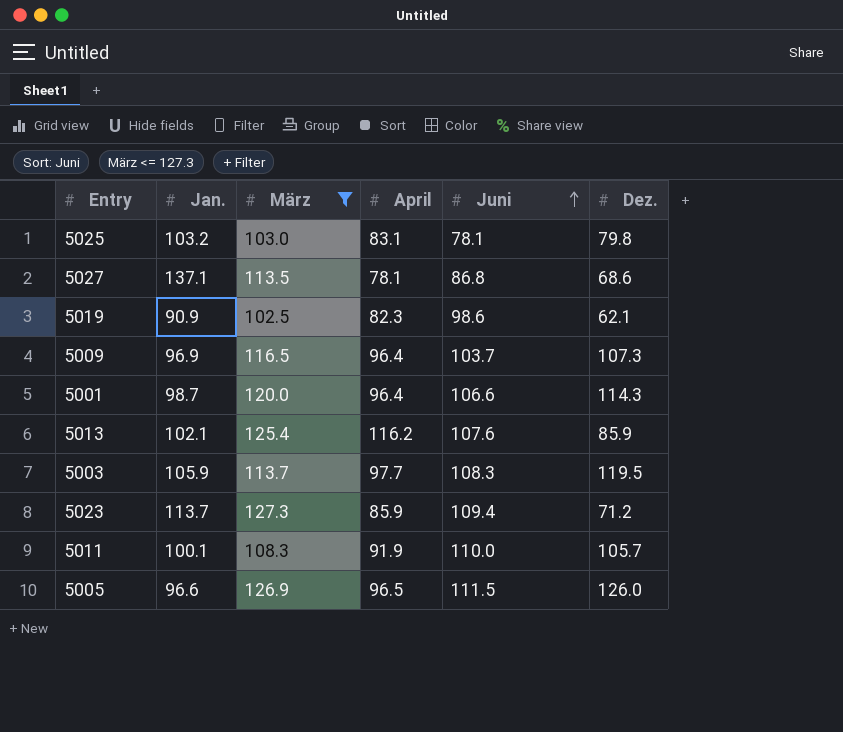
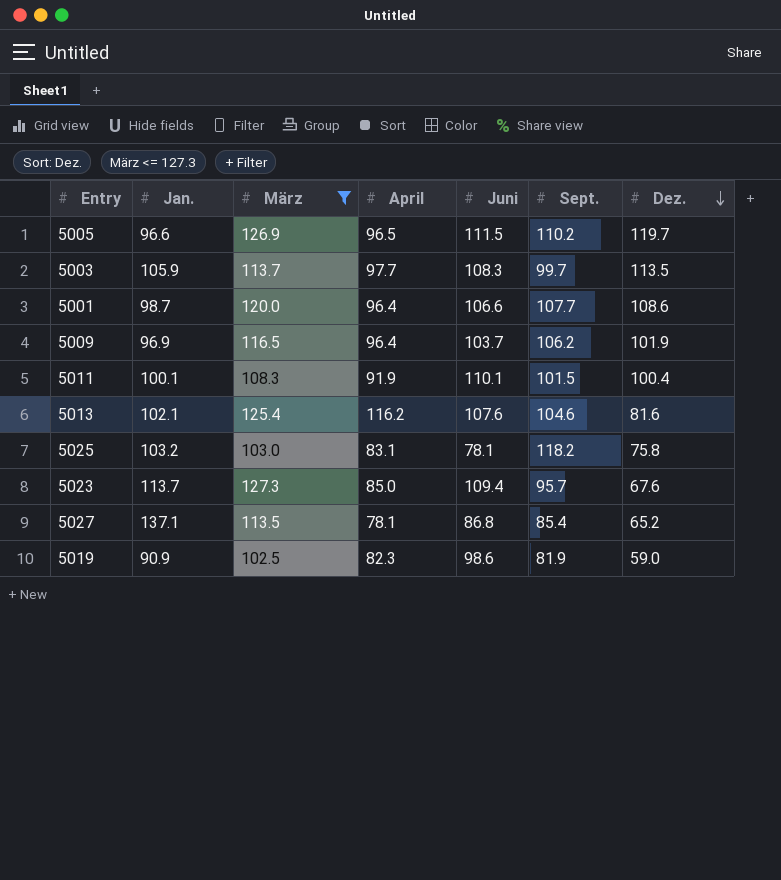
row order: Juni ascending -> Dez. descending
column Sept. | position: none -> 6
5005 | Dez.: 126.0 -> 119.7
5003 | Dez.: 119.5 -> 113.5
5001 | Dez.: 114.3 -> 108.6
5009 | Dez.: 107.3 -> 101.9
5011 | Juni: 110.0 -> 110.1
5011 | Dez.: 105.7 -> 100.4
5013 | Dez.: 85.9 -> 81.6
5025 | Dez.: 79.8 -> 75.8
5023 | April: 85.9 -> 85.0
5023 | Dez.: 71.2 -> 67.6
5027 | Dez.: 68.6 -> 65.2
5019 | Dez.: 62.1 -> 59.0

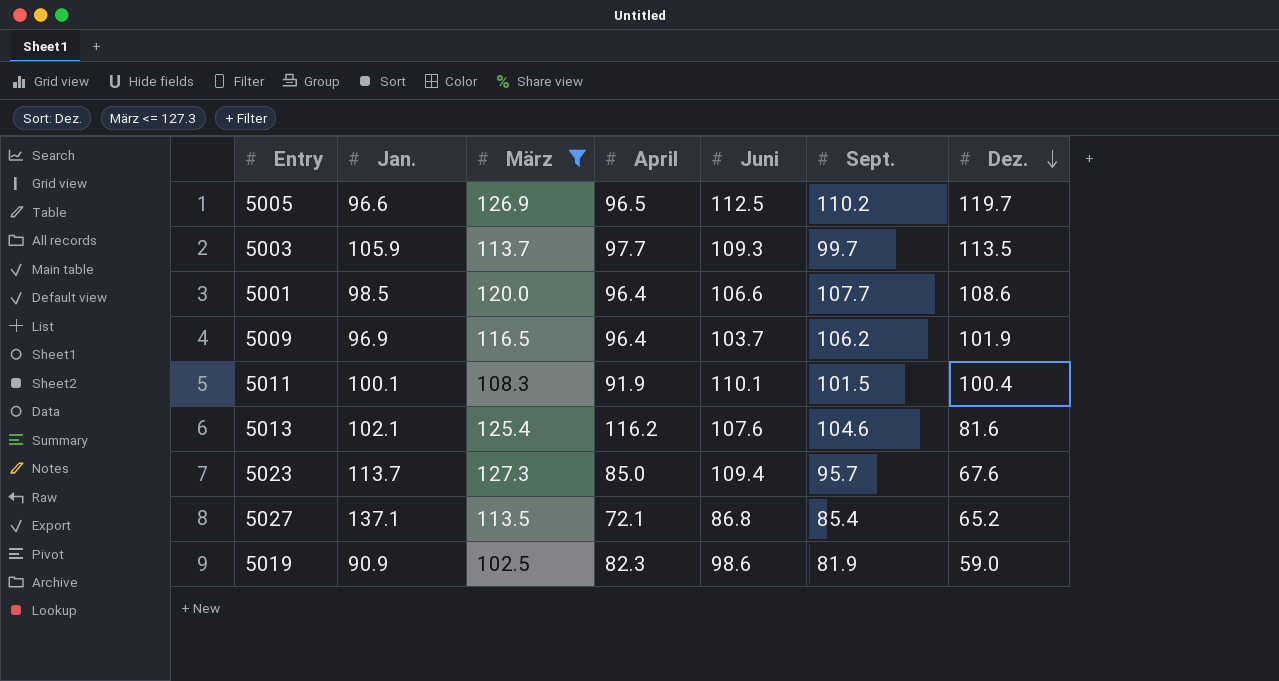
row 5025: 103.2 | 103.0 | 83.1 | 78.1 | 118.2 | 75.8 -> none
5005 | Juni: 111.5 -> 112.5
5003 | Juni: 108.3 -> 109.3
5001 | Jan.: 98.7 -> 98.5
5027 | April: 78.1 -> 72.1

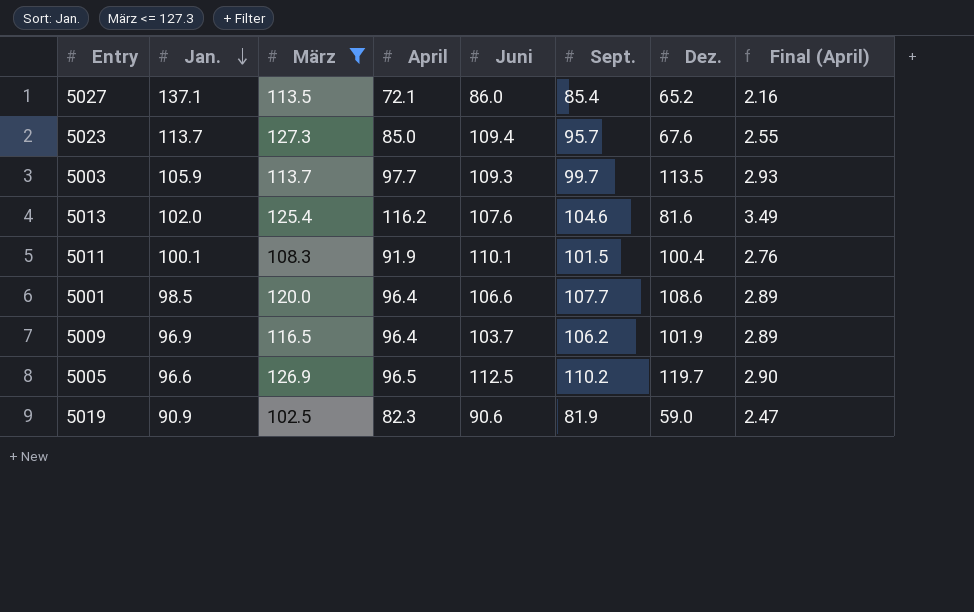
row order: Dez. descending -> Jan. descending
column Final (April) | formula: none -> [April] * 0.03
5027 | Juni: 86.8 -> 86.0
5013 | Jan.: 102.1 -> 102.0
5019 | Juni: 98.6 -> 90.6

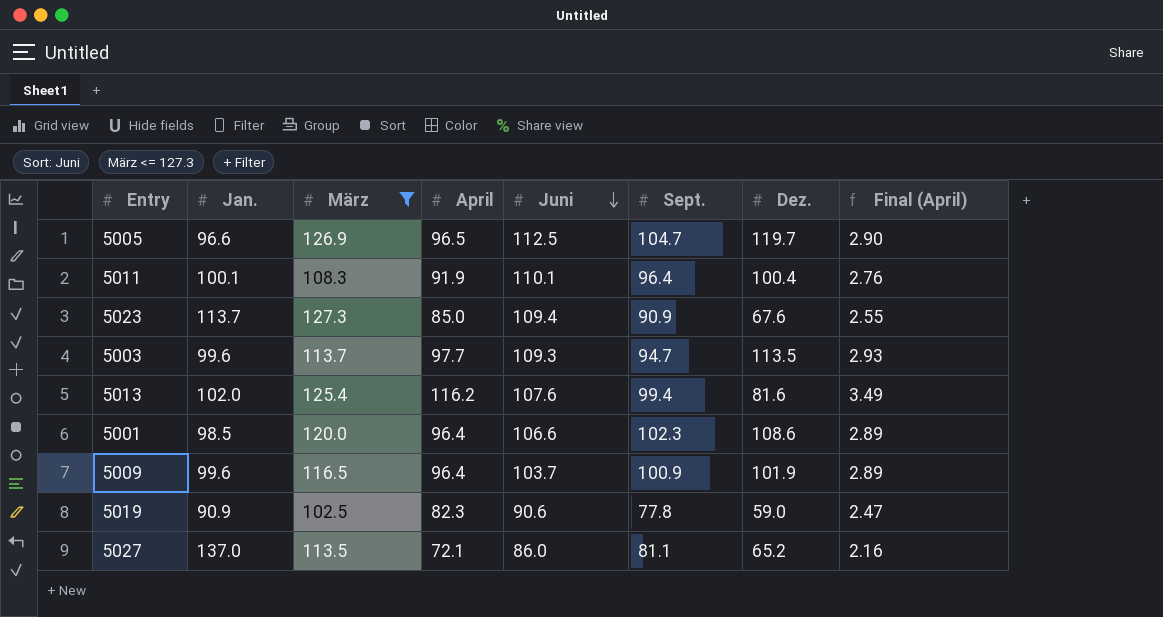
row order: Jan. descending -> Juni descending
5005 | Sept.: 110.2 -> 104.7
5011 | Sept.: 101.5 -> 96.4
5023 | Sept.: 95.7 -> 90.9
5003 | Jan.: 105.9 -> 99.6
5003 | Sept.: 99.7 -> 94.7
5013 | Sept.: 104.6 -> 99.4
5001 | Sept.: 107.7 -> 102.3
5009 | Jan.: 96.9 -> 99.6
5009 | Sept.: 106.2 -> 100.9
5019 | Sept.: 81.9 -> 77.8
5027 | Jan.: 137.1 -> 137.0
5027 | Sept.: 85.4 -> 81.1

